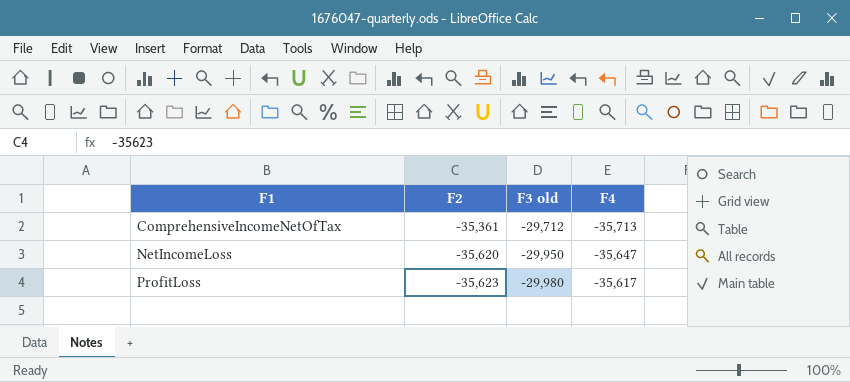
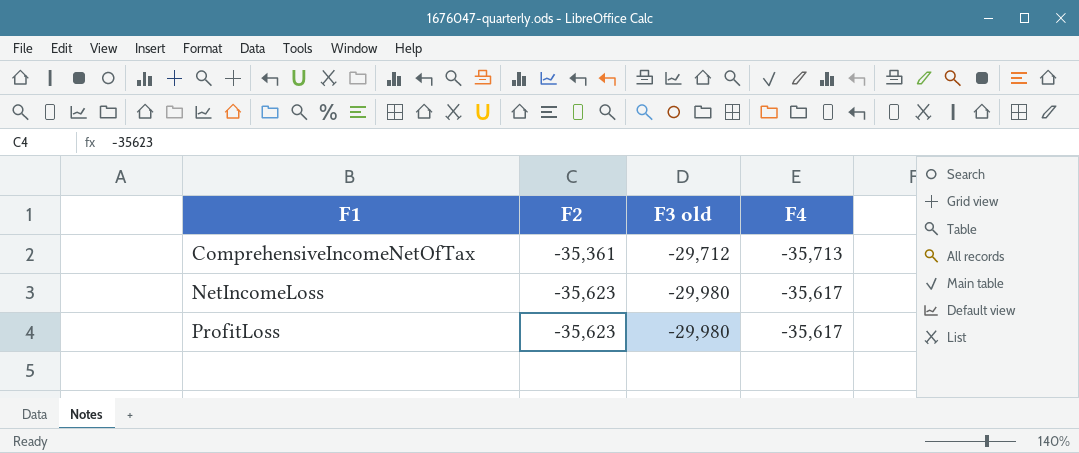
NetIncomeLoss | F2: -35,620 -> -35,623
NetIncomeLoss | F3 old: -29,950 -> -29,980
NetIncomeLoss | F4: -35,647 -> -35,617

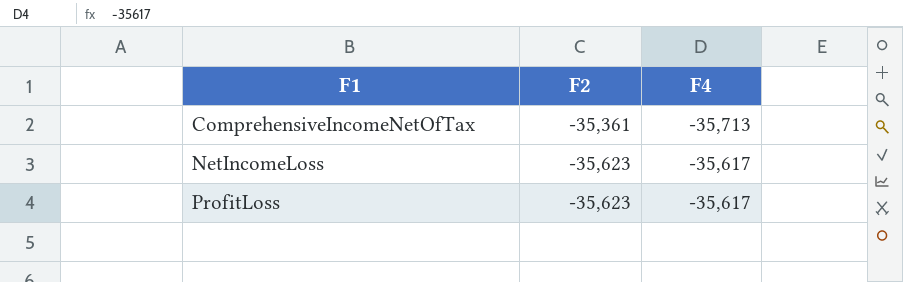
column F3 old | position: 3 -> none

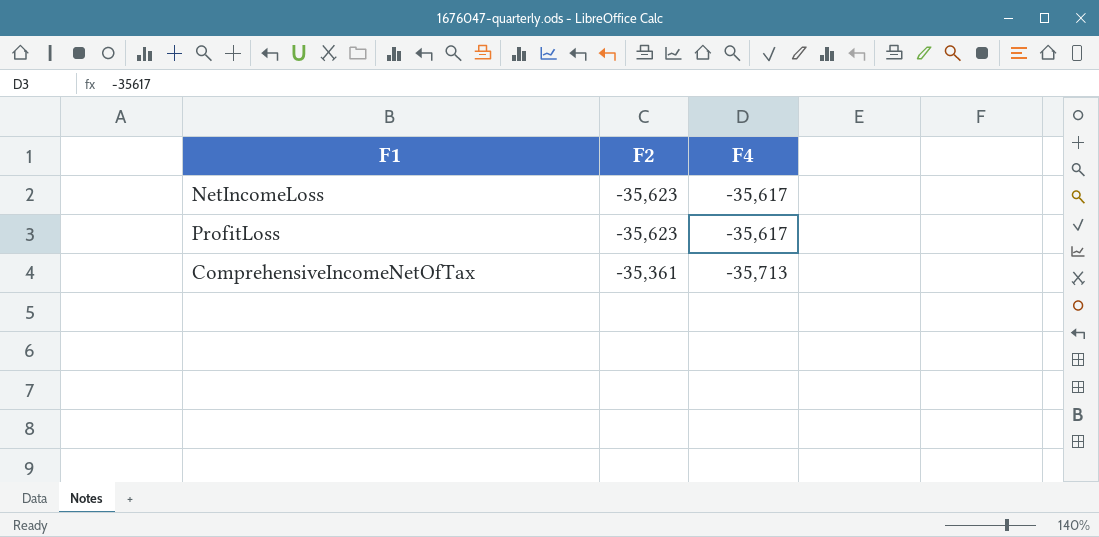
row order: F1 ascending -> F2 ascending

